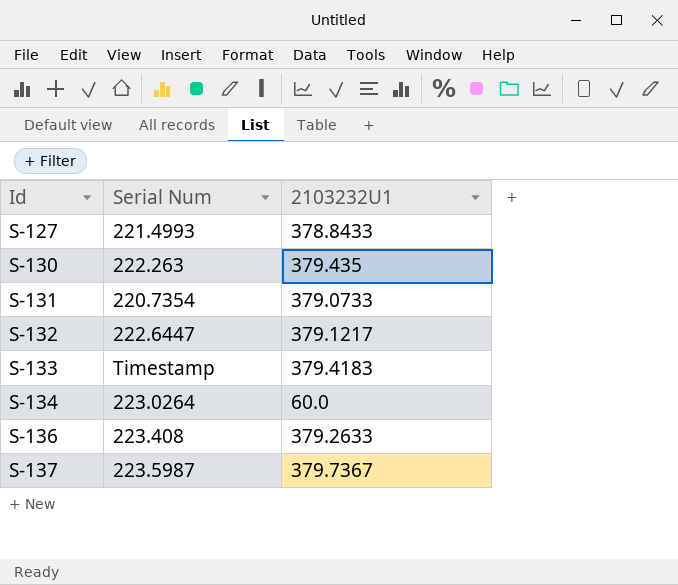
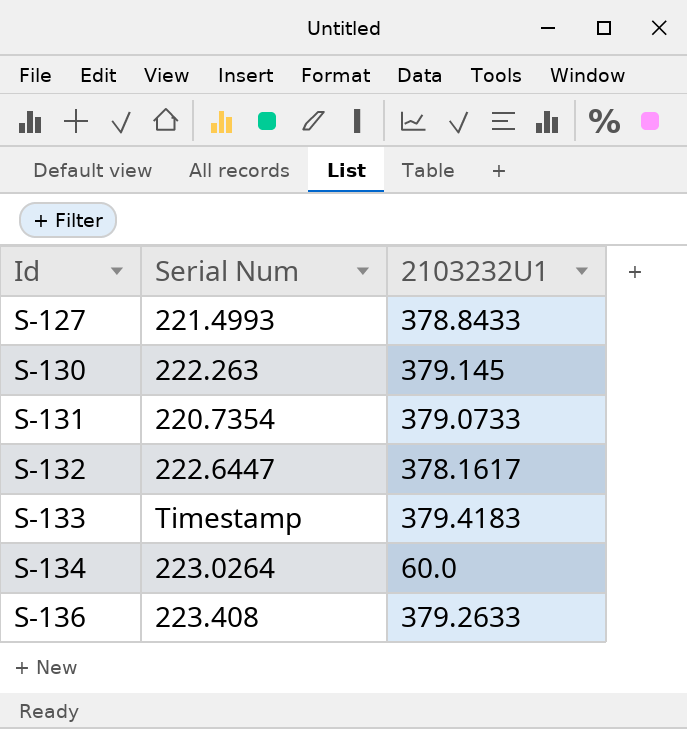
row S-137: 223.5987 | 379.7367 -> none
S-130 | 2103232U1: 379.435 -> 379.145
S-132 | 2103232U1: 379.1217 -> 378.1617

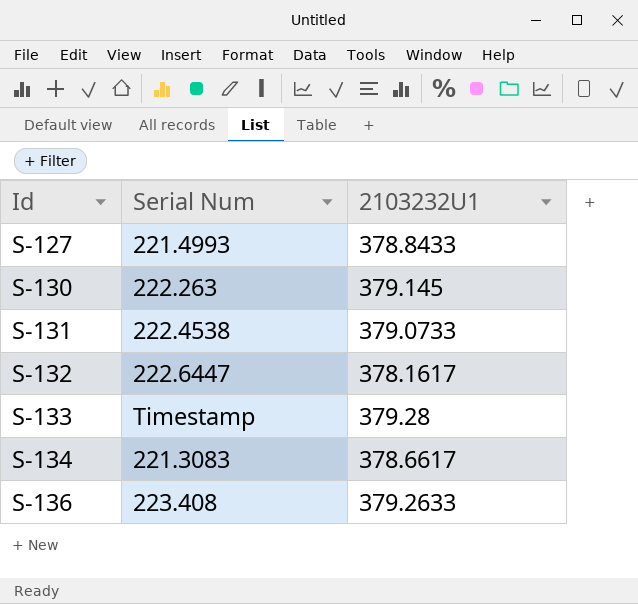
S-131 | Serial Num: 220.7354 -> 222.4538
S-133 | 2103232U1: 379.4183 -> 379.28
S-134 | Serial Num: 223.0264 -> 221.3083
S-134 | 2103232U1: 60.0 -> 378.6617

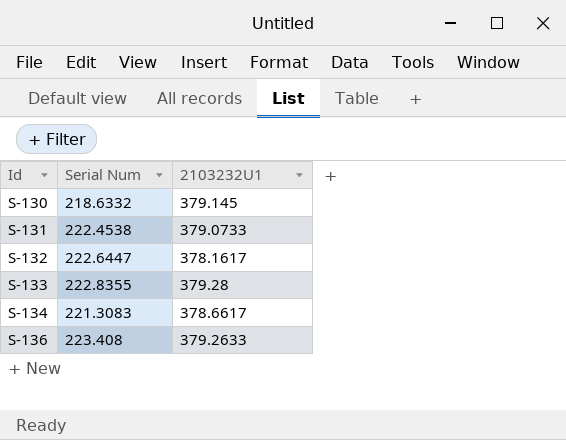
row S-127: 221.4993 | 378.8433 -> none
S-130 | Serial Num: 222.263 -> 218.6332
S-133 | Serial Num: Timestamp -> 222.8355

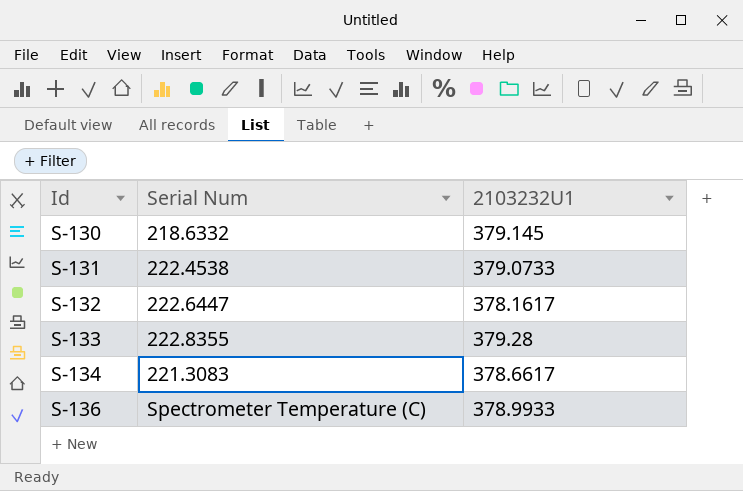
S-136 | Serial Num: 223.408 -> Spectrometer Temperature (C)
S-136 | 2103232U1: 379.2633 -> 378.9933

